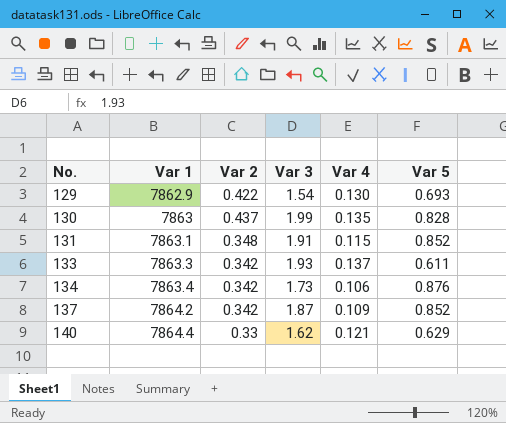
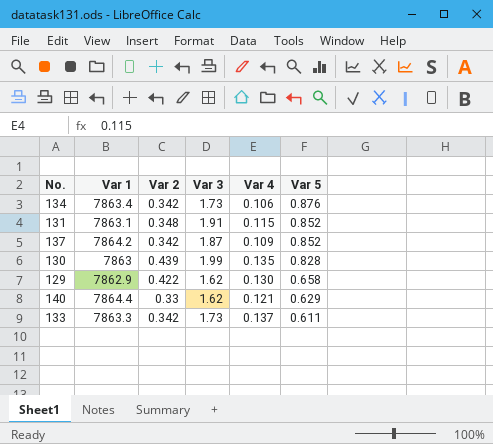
row order: No. ascending -> Var 5 descending
130 | Var 2: 0.437 -> 0.439
129 | Var 3: 1.54 -> 1.62
129 | Var 5: 0.693 -> 0.658
133 | Var 3: 1.93 -> 1.73

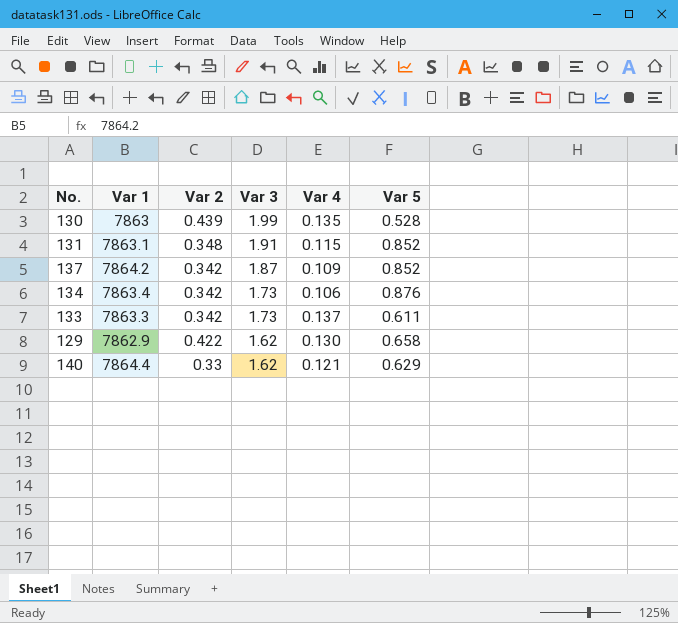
row order: Var 5 descending -> Var 3 descending
130 | Var 5: 0.828 -> 0.528

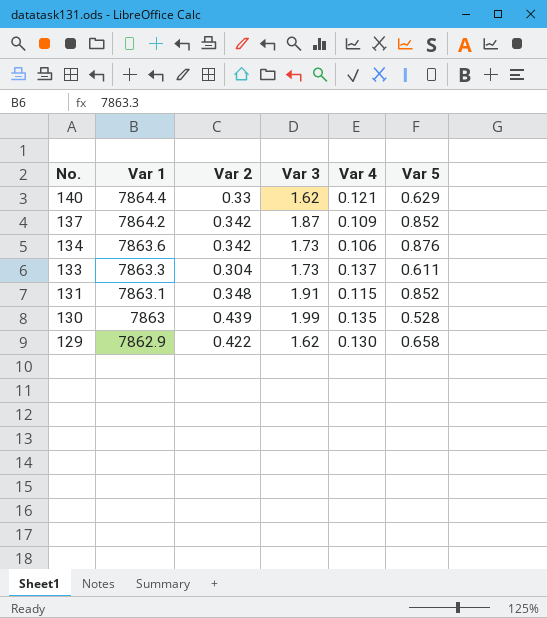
row order: Var 3 descending -> No. descending
134 | Var 1: 7863.4 -> 7863.6
133 | Var 2: 0.342 -> 0.304

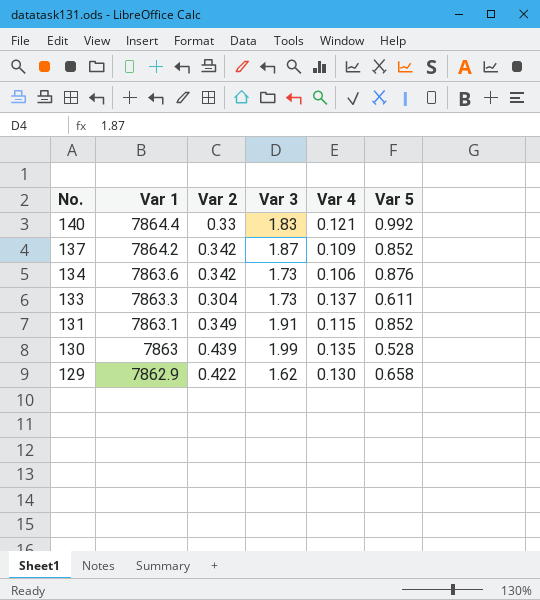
140 | Var 3: 1.62 -> 1.83
140 | Var 5: 0.629 -> 0.992
131 | Var 2: 0.348 -> 0.349

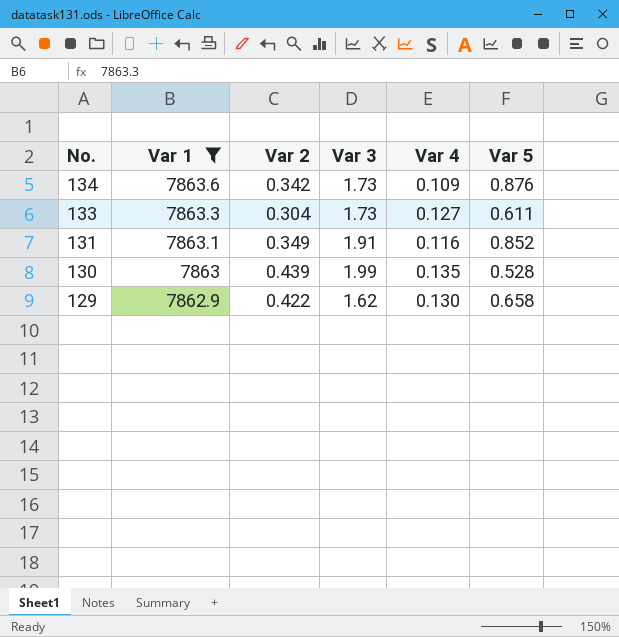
filter: none -> Var 1 <= 7863.6
134 | Var 4: 0.106 -> 0.109
133 | Var 4: 0.137 -> 0.127
131 | Var 4: 0.115 -> 0.116

